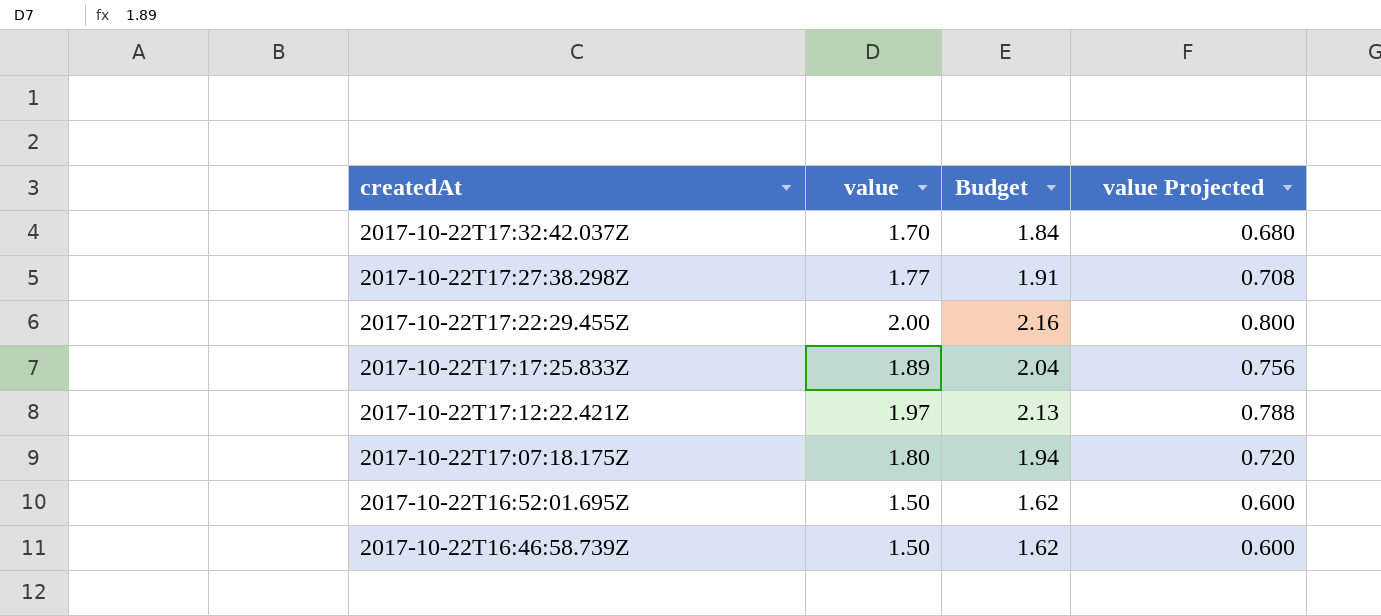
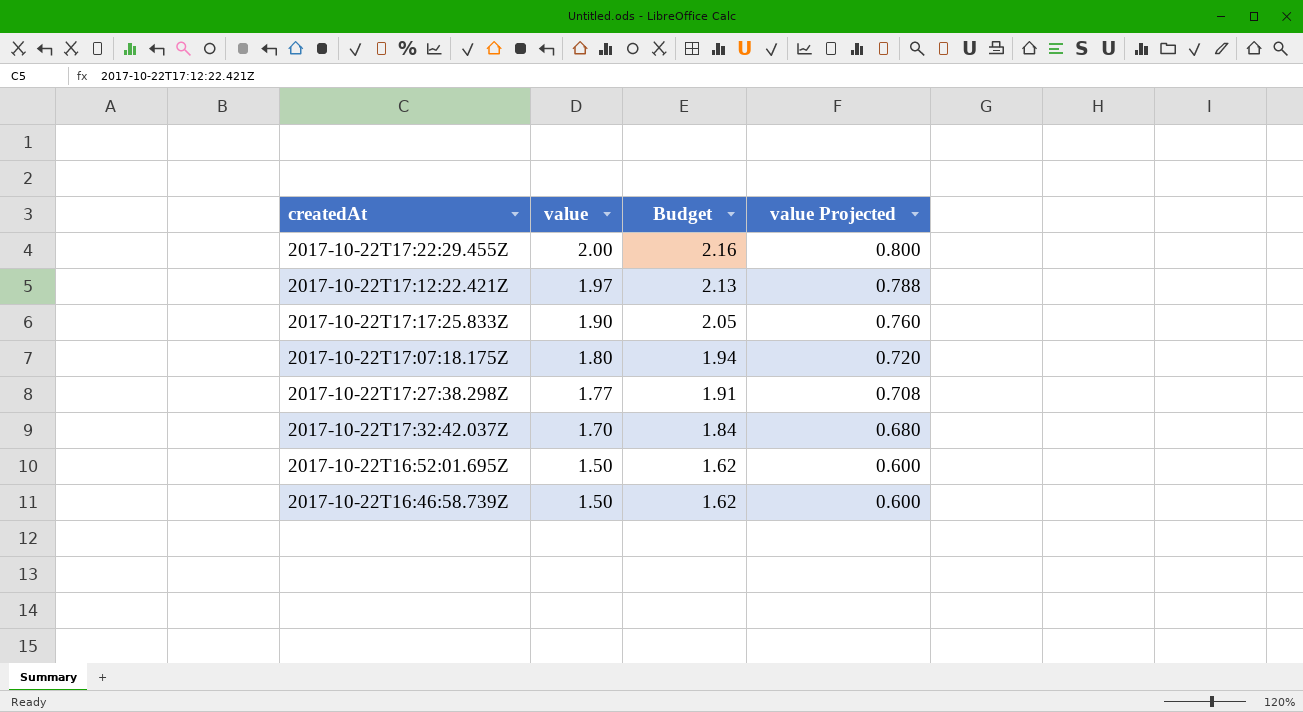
row order: createdAt descending -> value descending
2017-10-22T17:17:25.833Z | value: 1.89 -> 1.90
2017-10-22T17:17:25.833Z | Budget: 2.04 -> 2.05
2017-10-22T17:17:25.833Z | value Projected: 0.756 -> 0.760

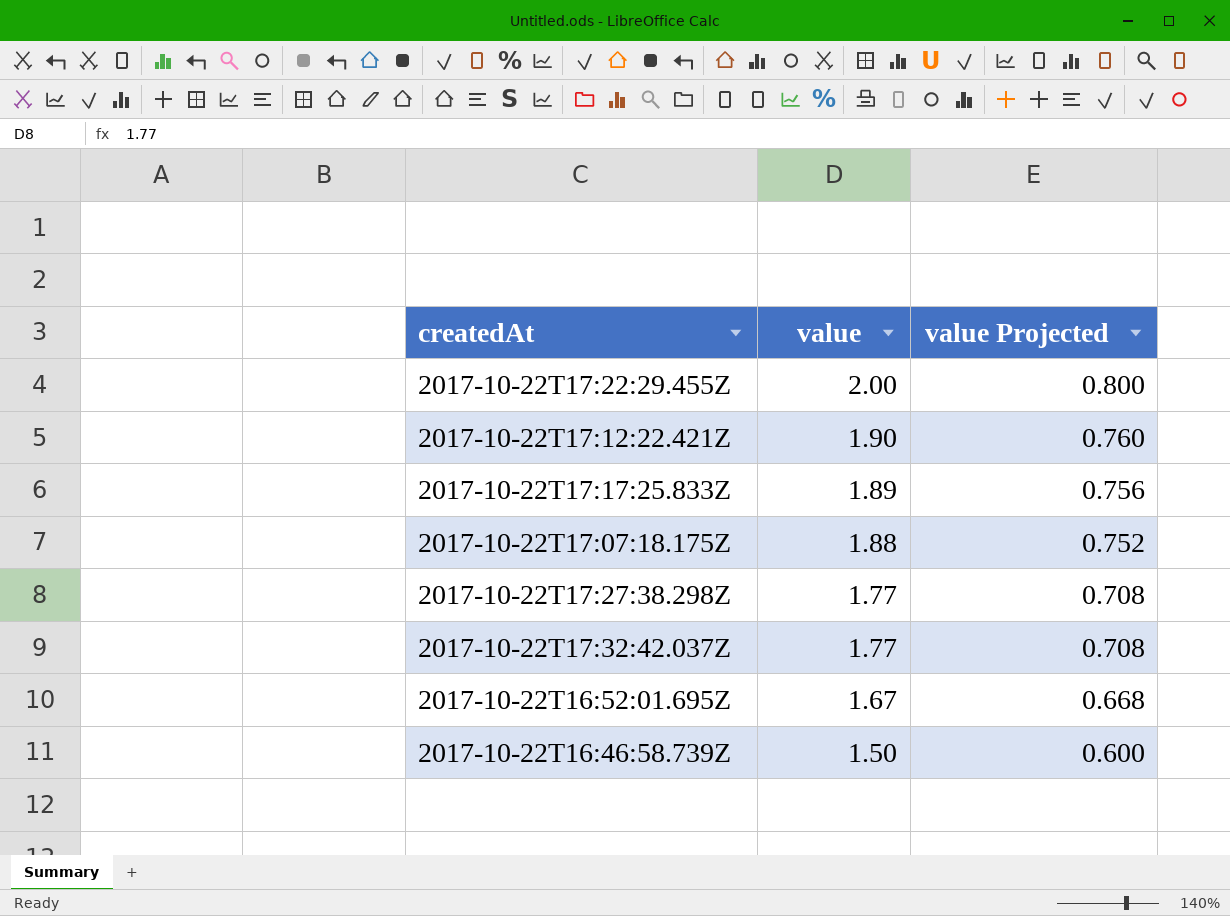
column Budget | formula: [value] * 1.08 -> none
2017-10-22T17:12:22.421Z | value: 1.97 -> 1.90
2017-10-22T17:12:22.421Z | value Projected: 0.788 -> 0.760
2017-10-22T17:17:25.833Z | value: 1.90 -> 1.89
2017-10-22T17:17:25.833Z | value Projected: 0.760 -> 0.756
2017-10-22T17:07:18.175Z | value: 1.80 -> 1.88
2017-10-22T17:07:18.175Z | value Projected: 0.720 -> 0.752
2017-10-22T17:32:42.037Z | value: 1.70 -> 1.77
2017-10-22T17:32:42.037Z | value Projected: 0.680 -> 0.708
2017-10-22T16:52:01.695Z | value: 1.50 -> 1.67
2017-10-22T16:52:01.695Z | value Projected: 0.600 -> 0.668

